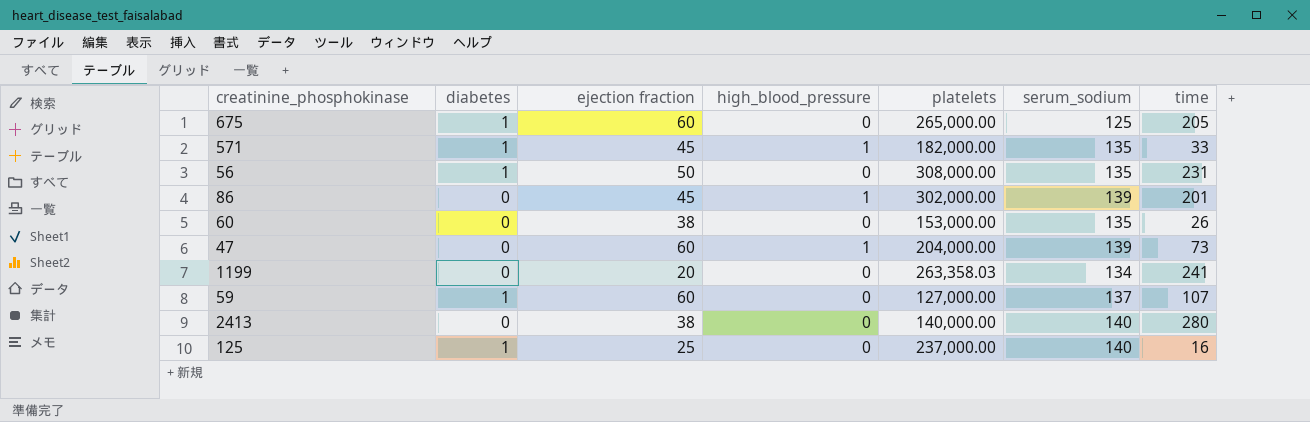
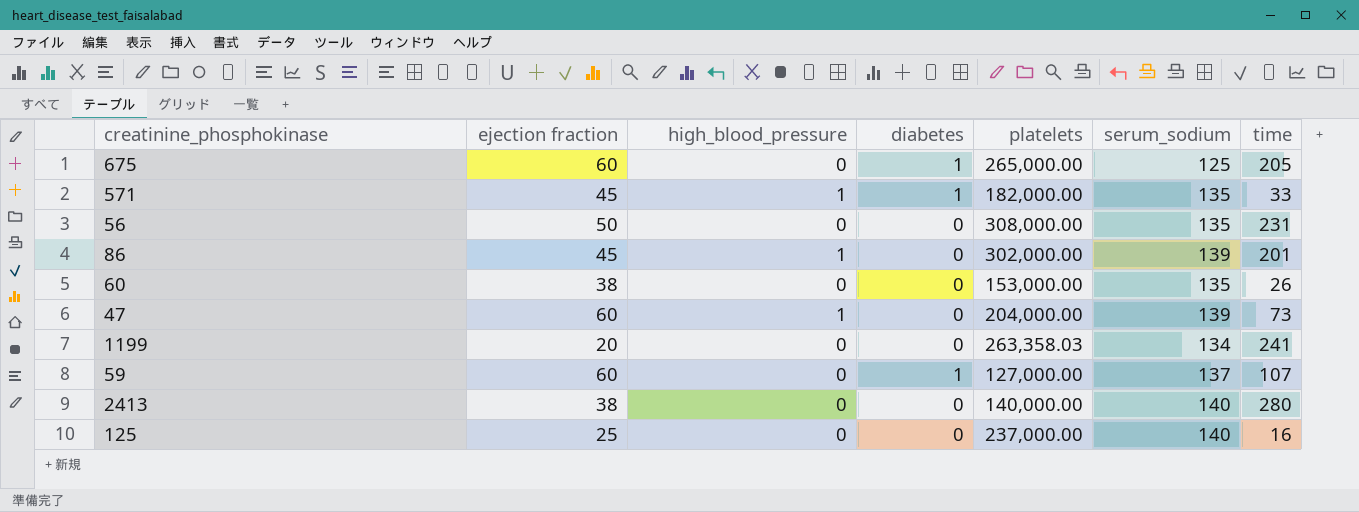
column diabetes | position: 2 -> 4
56 | diabetes: 1 -> 0
125 | diabetes: 1 -> 0

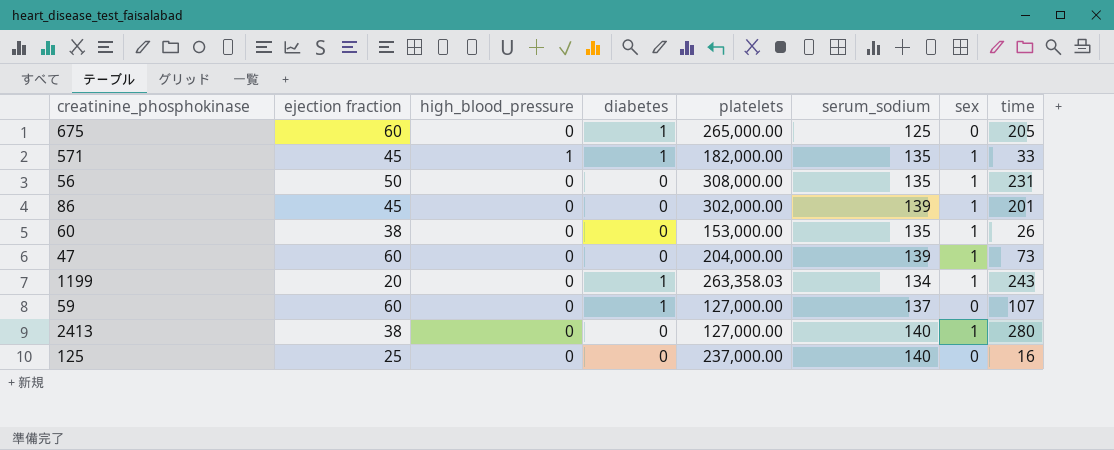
column sex | position: none -> 7
86 | high_blood_pressure: 1 -> 0
47 | high_blood_pressure: 1 -> 0
1199 | diabetes: 0 -> 1
1199 | time: 241 -> 243
2413 | platelets: 140,000.00 -> 127,000.00

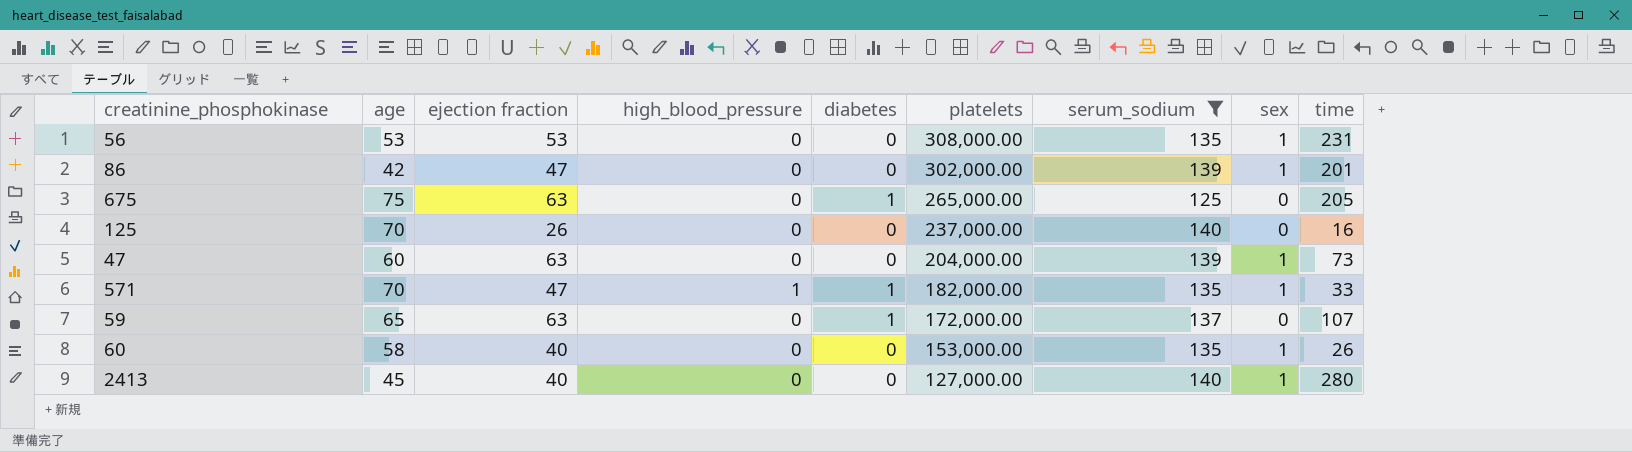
filter: none -> serum_sodium != 134
row order: none -> platelets descending
column age | position: none -> 2
56 | ejection fraction: 50 -> 53
86 | ejection fraction: 45 -> 47
675 | ejection fraction: 60 -> 63
125 | ejection fraction: 25 -> 26
47 | ejection fraction: 60 -> 63
571 | ejection fraction: 45 -> 47
59 | ejection fraction: 60 -> 63
59 | platelets: 127,000.00 -> 172,000.00
60 | ejection fraction: 38 -> 40
2413 | ejection fraction: 38 -> 40

